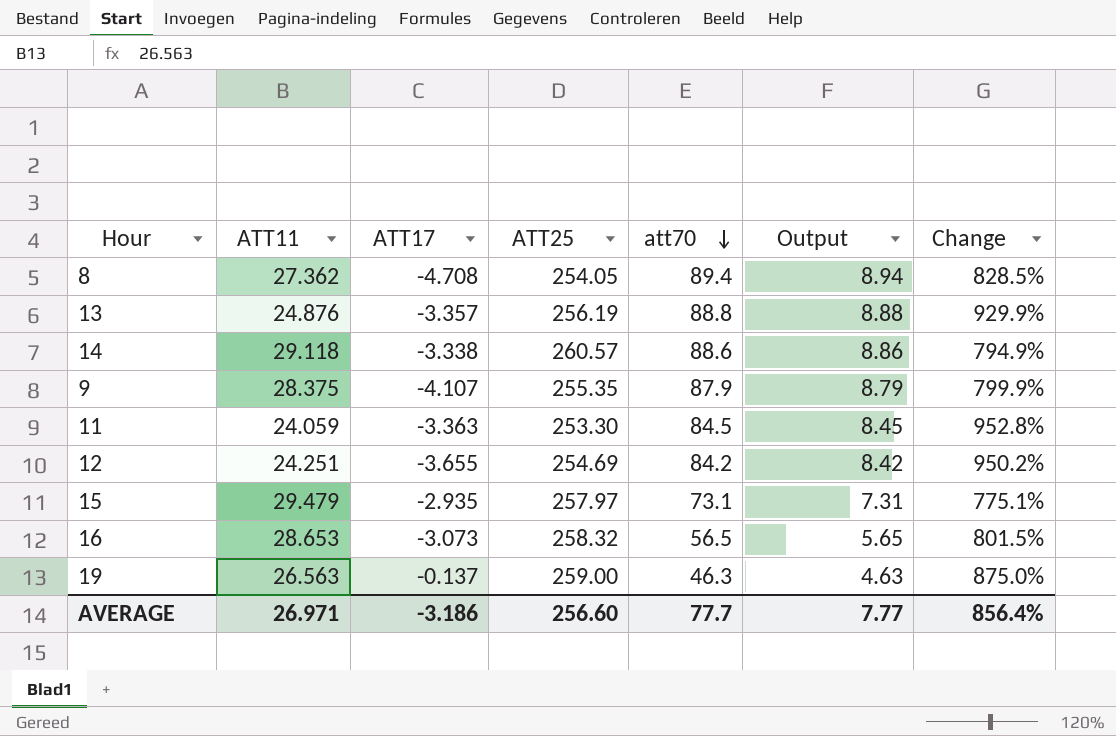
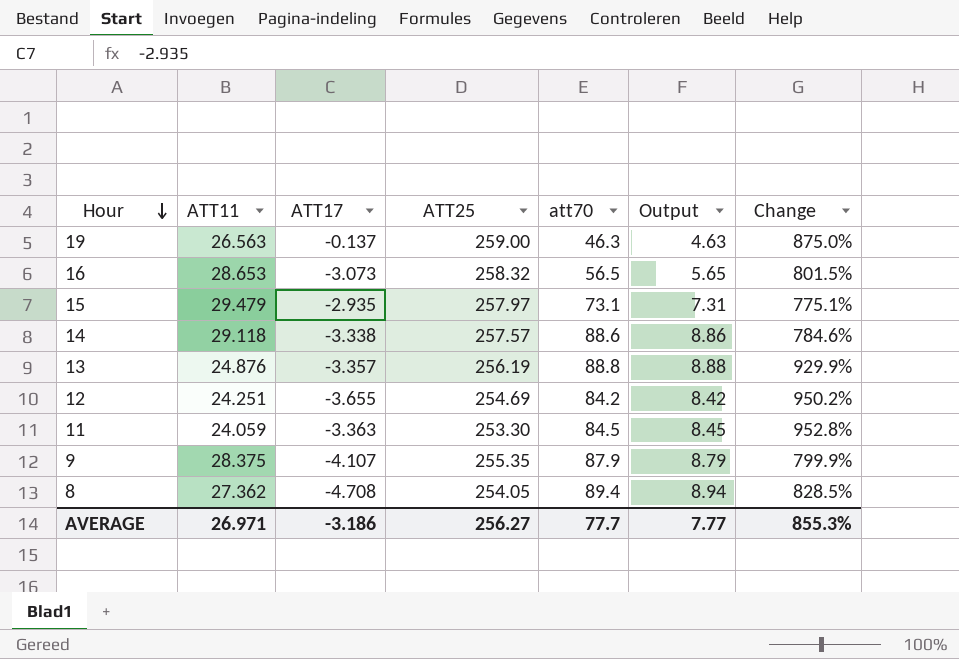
row order: att70 descending -> Hour descending
14 | ATT25: 260.57 -> 257.57
14 | Change: 794.9% -> 784.6%
AVERAGE | ATT25: 256.60 -> 256.27
AVERAGE | Change: 856.4% -> 855.3%

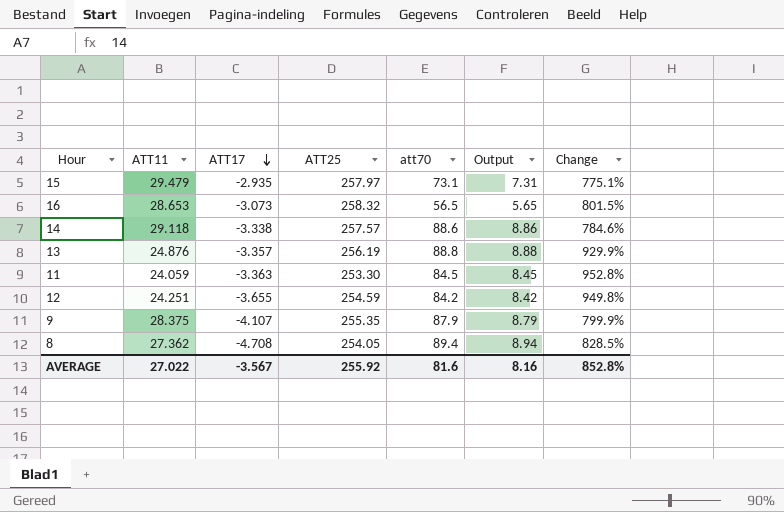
row order: Hour descending -> ATT17 descending
row 19: 26.563 | -0.137 | 259.00 | 46.3 | 4.63 | 875.0% -> none
12 | ATT25: 254.69 -> 254.59
12 | Change: 950.2% -> 949.8%
AVERAGE | ATT11: 26.971 -> 27.022
AVERAGE | ATT17: -3.186 -> -3.567
AVERAGE | ATT25: 256.27 -> 255.92
AVERAGE | att70: 77.7 -> 81.6
AVERAGE | Output: 7.77 -> 8.16
AVERAGE | Change: 855.3% -> 852.8%

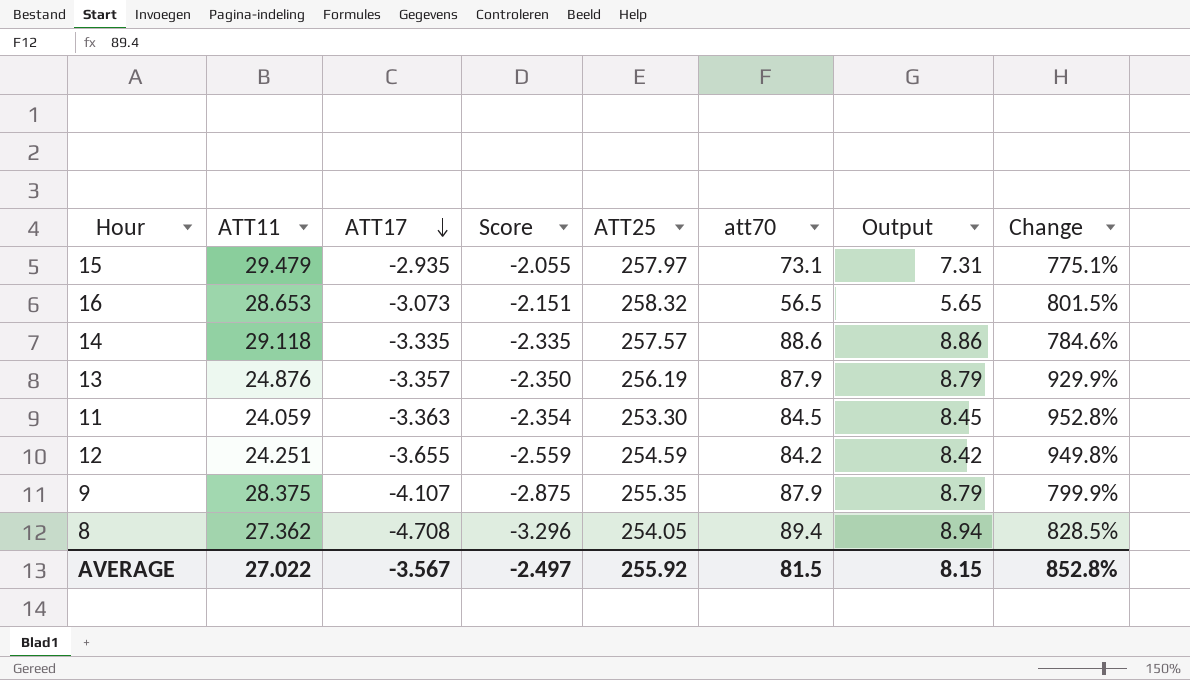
column Score | formula: none -> [ATT17] * 0.7
14 | ATT17: -3.338 -> -3.335
13 | att70: 88.8 -> 87.9
13 | Output: 8.88 -> 8.79
AVERAGE | att70: 81.6 -> 81.5
AVERAGE | Output: 8.16 -> 8.15

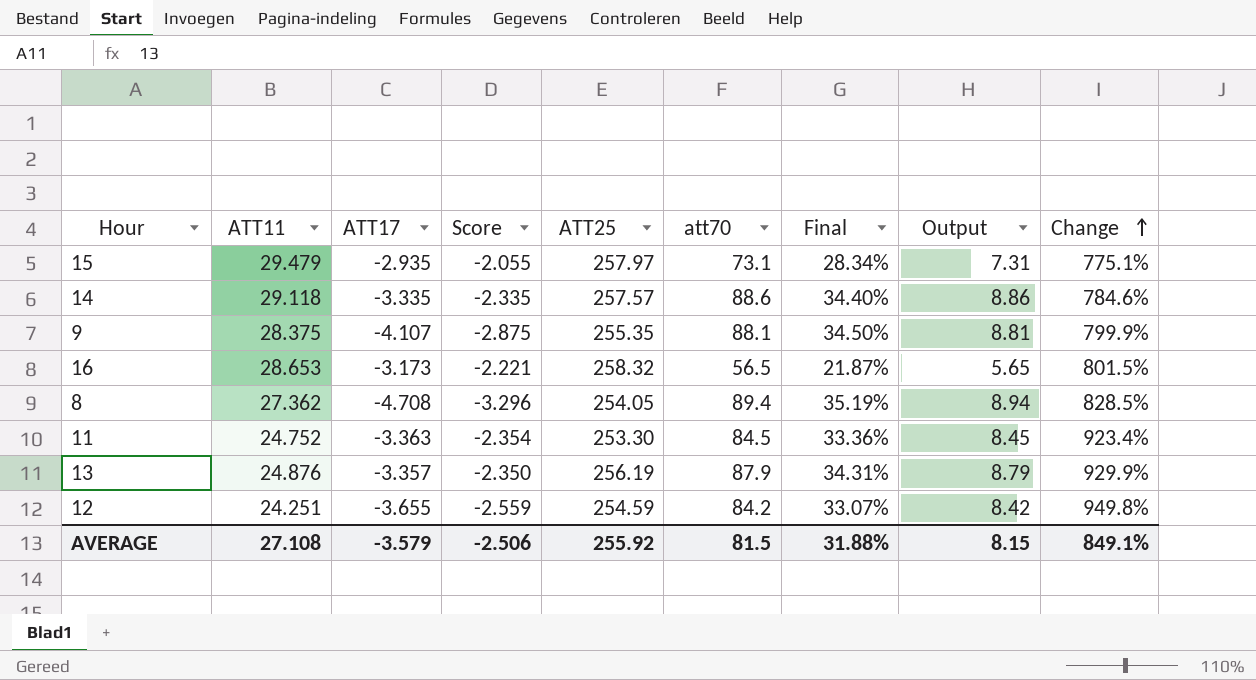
row order: ATT17 descending -> Change ascending
column Final | formula: none -> [att70] / [ATT25]
9 | att70: 87.9 -> 88.1
9 | Output: 8.79 -> 8.81
16 | ATT17: -3.073 -> -3.173
16 | Score: -2.151 -> -2.221
11 | ATT11: 24.059 -> 24.752
11 | Change: 952.8% -> 923.4%
AVERAGE | ATT11: 27.022 -> 27.108
AVERAGE | ATT17: -3.567 -> -3.579
AVERAGE | Score: -2.497 -> -2.506
AVERAGE | Change: 852.8% -> 849.1%

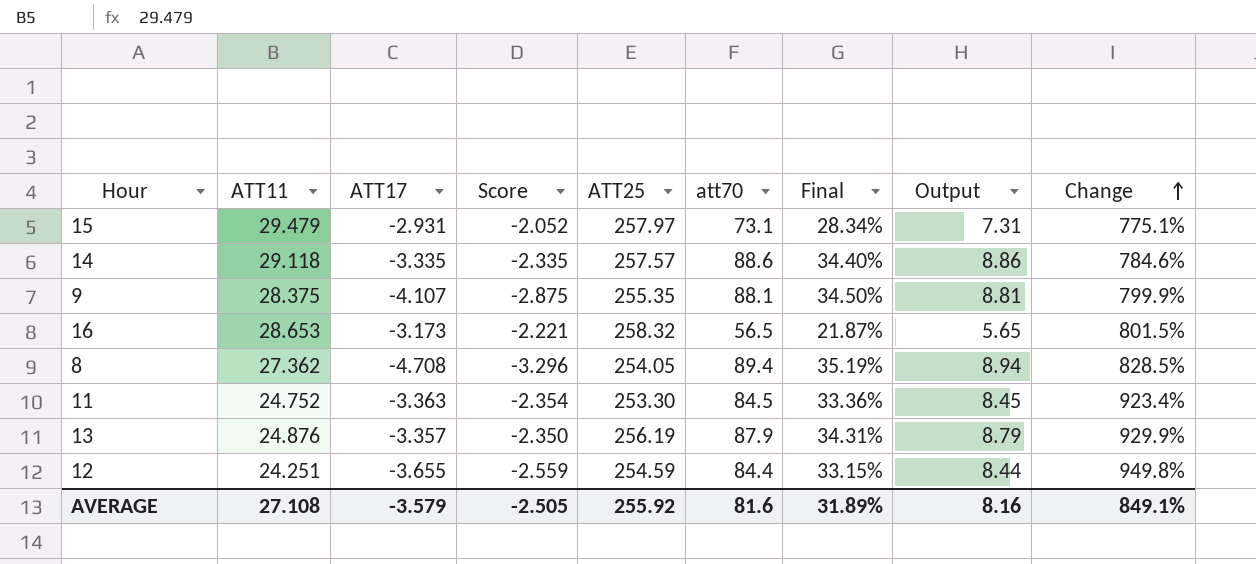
15 | ATT17: -2.935 -> -2.931
15 | Score: -2.055 -> -2.052
12 | att70: 84.2 -> 84.4
12 | Final: 33.07% -> 33.15%
12 | Output: 8.42 -> 8.44
AVERAGE | Score: -2.506 -> -2.505
AVERAGE | att70: 81.5 -> 81.6
AVERAGE | Final: 31.88% -> 31.89%
AVERAGE | Output: 8.15 -> 8.16

